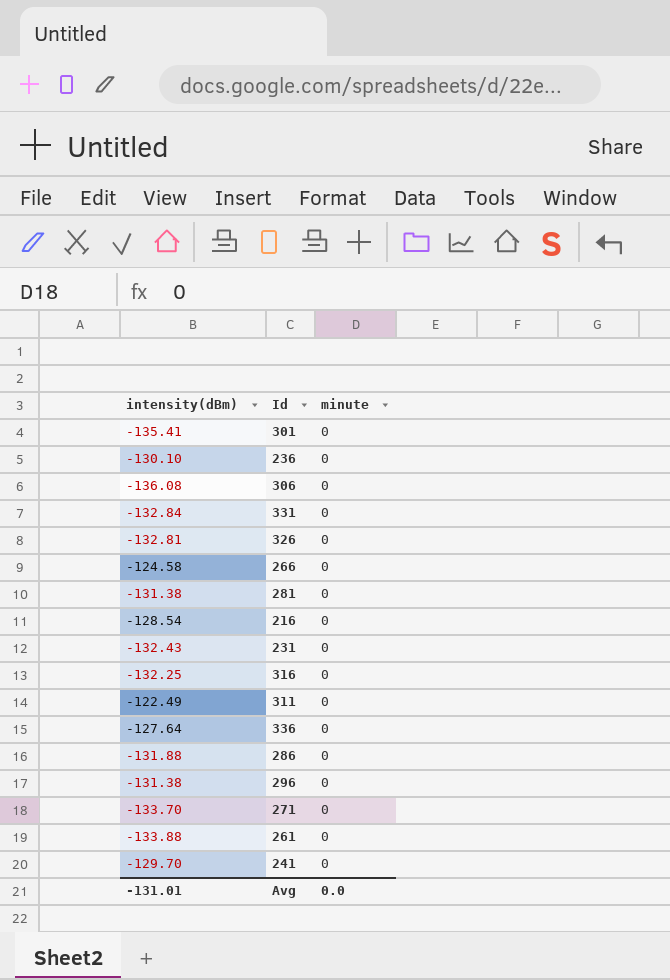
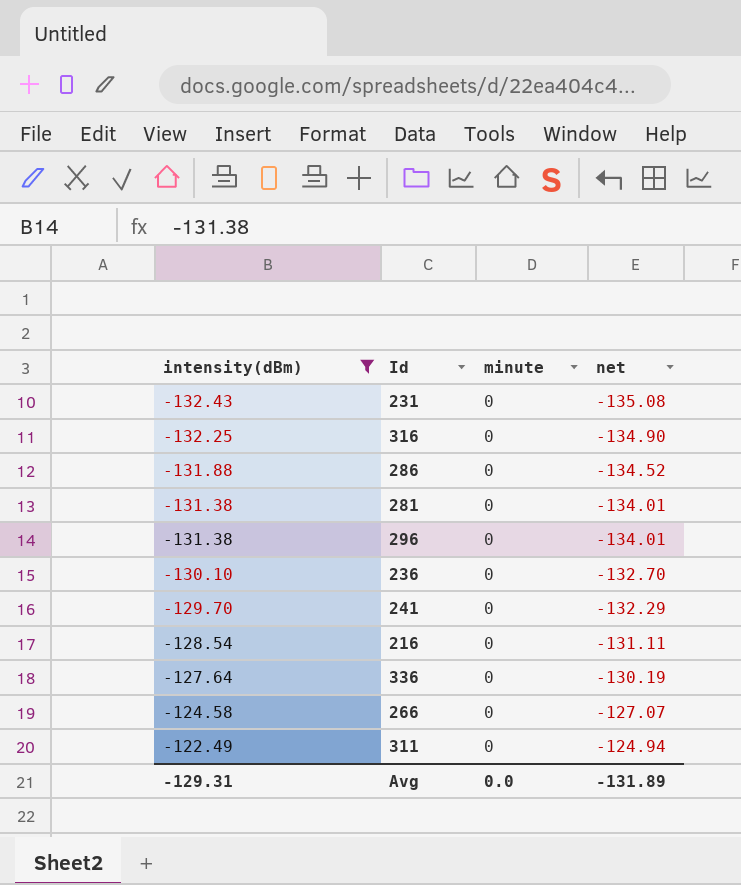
filter: none -> intensity(dBm) >= -132.43
row order: none -> intensity(dBm) ascending
column net | formula: none -> [intensity(dBm)] * 1.02
Avg | intensity(dBm): -131.01 -> -129.31

